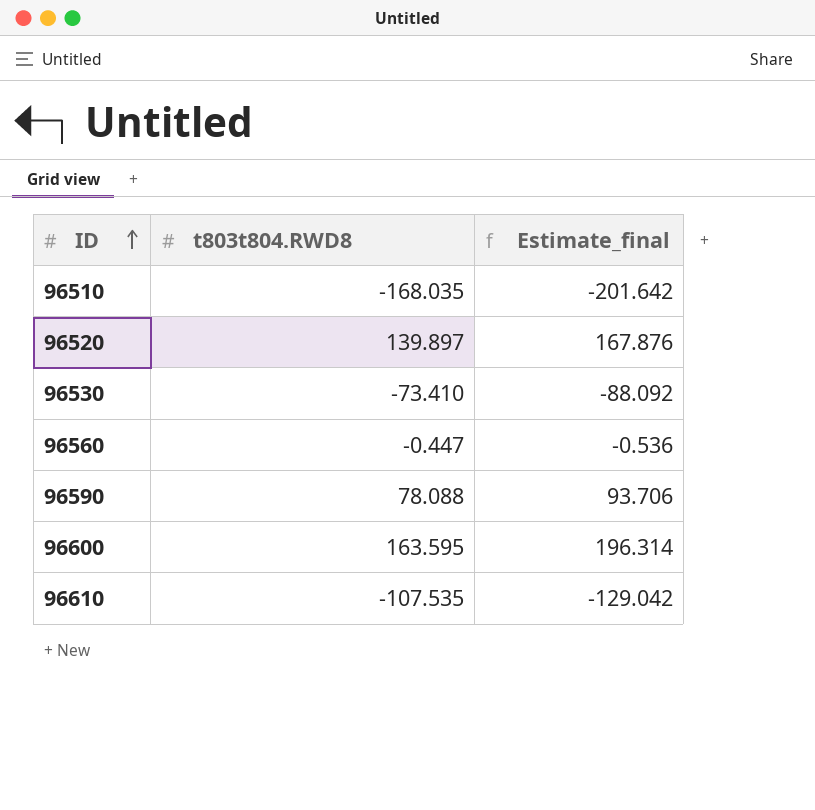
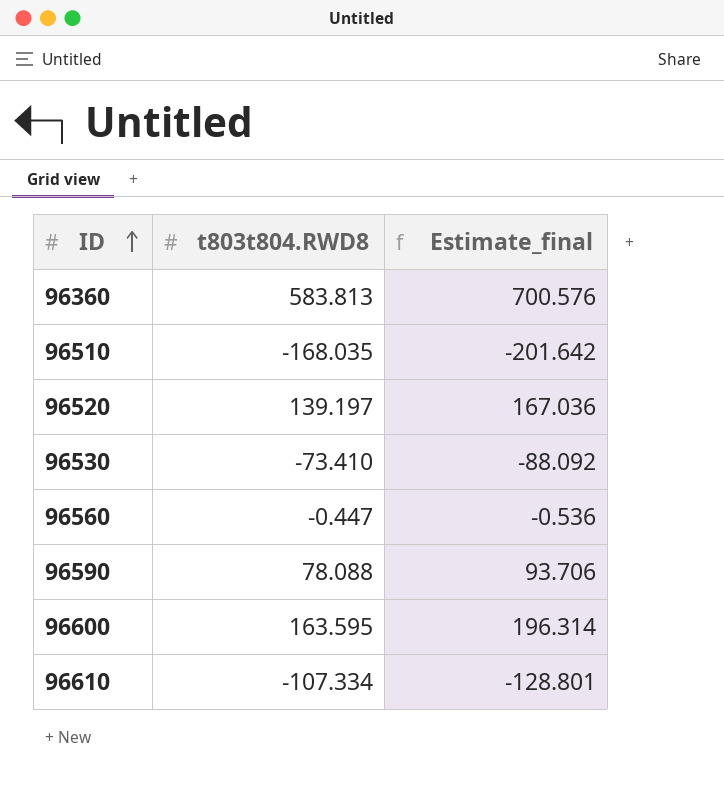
row 96360: none -> 583.813 | 700.576
96520 | t803t804.RWD8: 139.897 -> 139.197
96520 | Estimate_final: 167.876 -> 167.036
96610 | t803t804.RWD8: -107.535 -> -107.334
96610 | Estimate_final: -129.042 -> -128.801

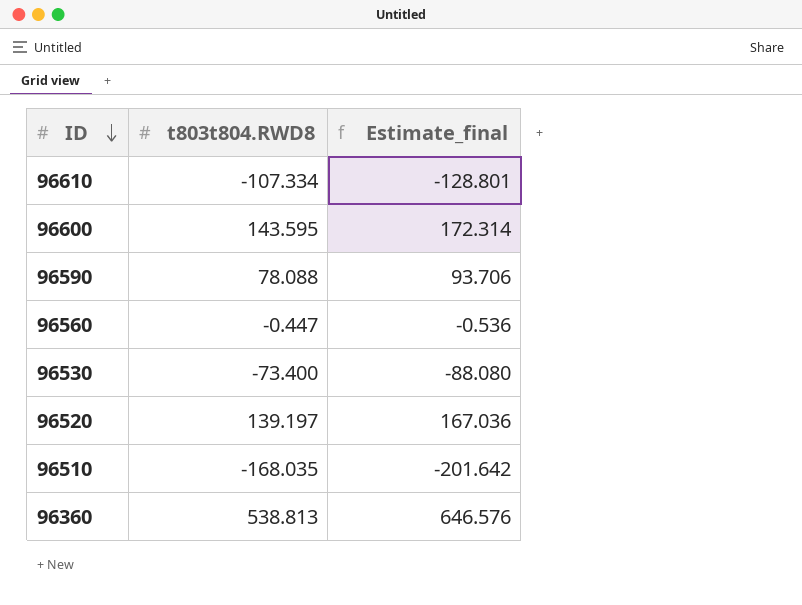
row order: ID ascending -> ID descending
96600 | t803t804.RWD8: 163.595 -> 143.595
96600 | Estimate_final: 196.314 -> 172.314
96530 | t803t804.RWD8: -73.410 -> -73.400
96530 | Estimate_final: -88.092 -> -88.080
96360 | t803t804.RWD8: 583.813 -> 538.813
96360 | Estimate_final: 700.576 -> 646.576

